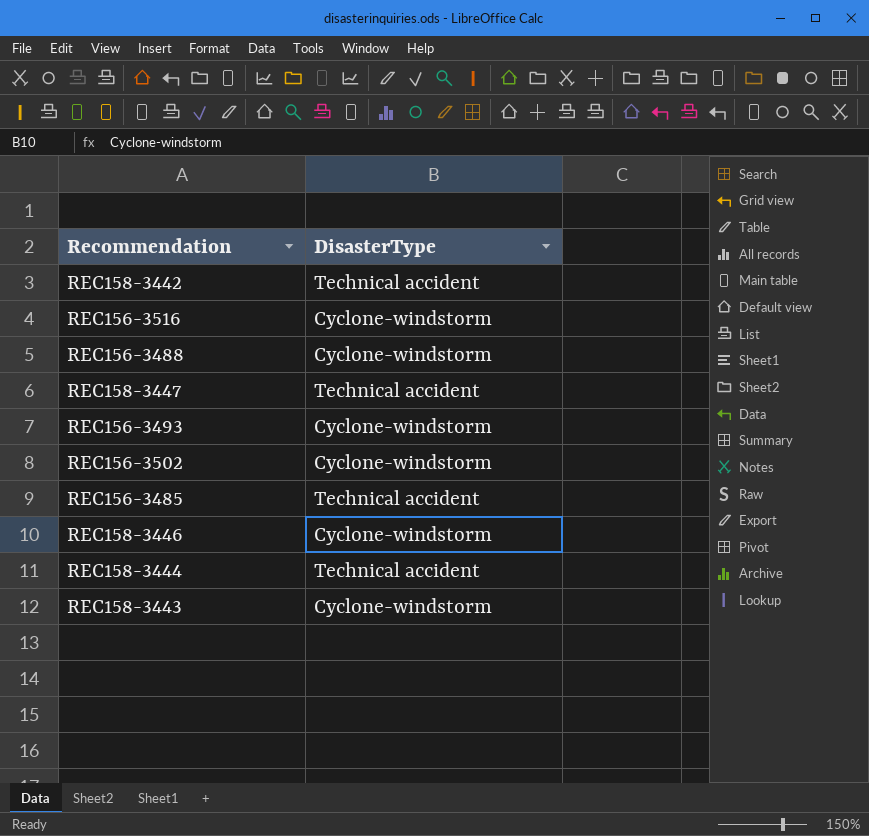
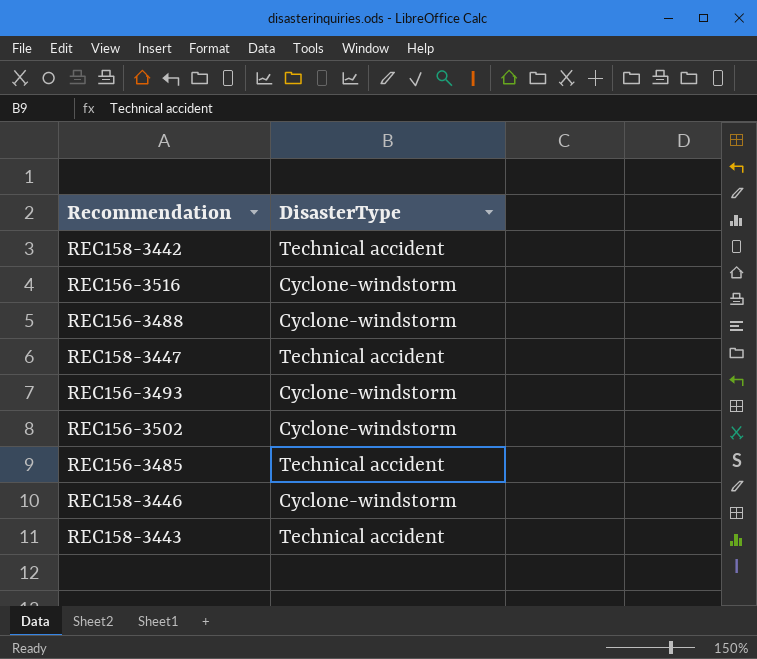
row REC158-3444: Technical accident -> none
REC158-3443 | DisasterType: Cyclone-windstorm -> Technical accident

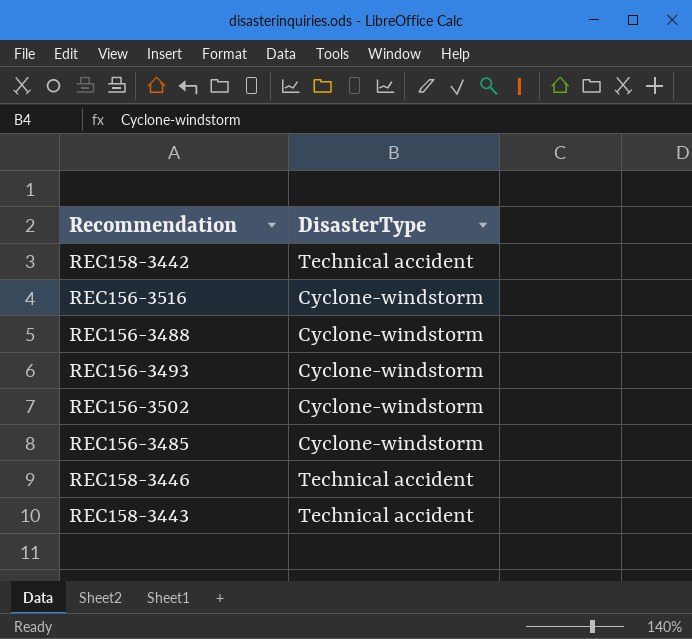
row REC158-3447: Technical accident -> none
REC156-3485 | DisasterType: Technical accident -> Cyclone-windstorm
REC158-3446 | DisasterType: Cyclone-windstorm -> Technical accident

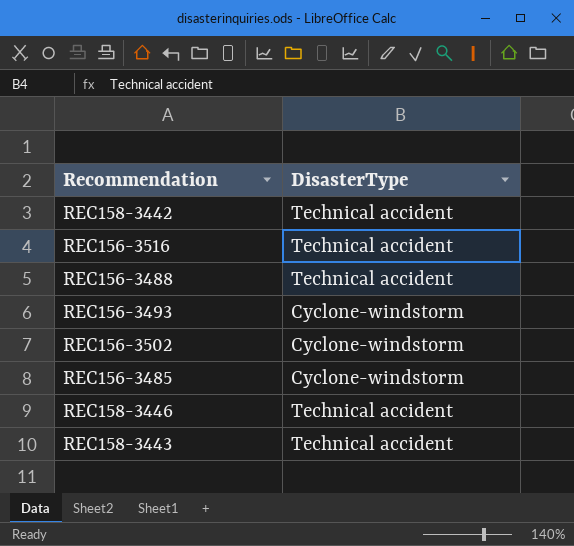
REC156-3516 | DisasterType: Cyclone-windstorm -> Technical accident
REC156-3488 | DisasterType: Cyclone-windstorm -> Technical accident

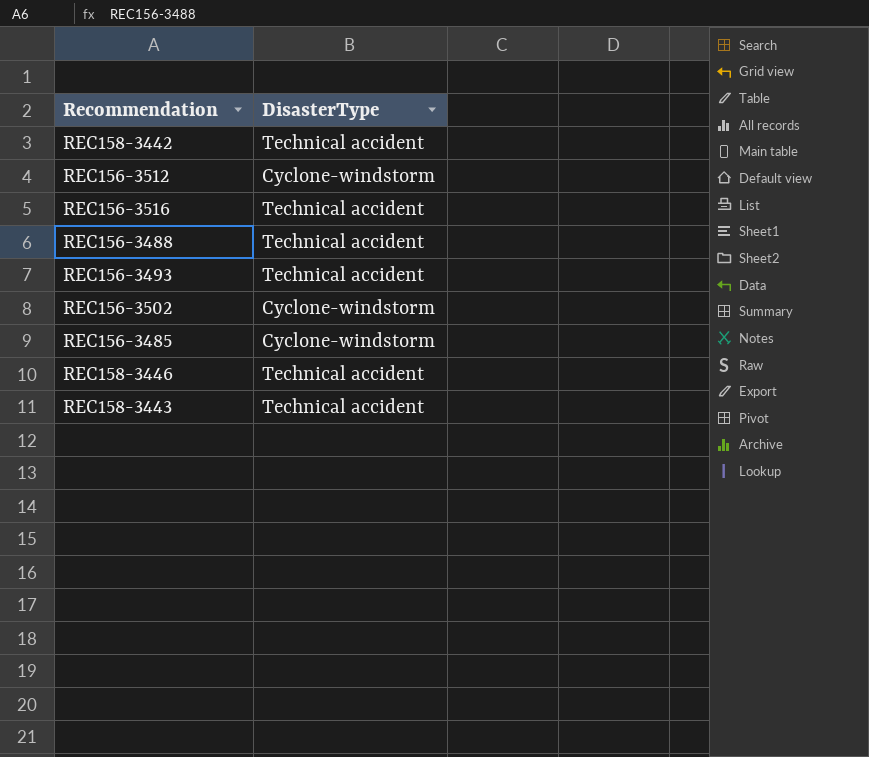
row REC156-3512: none -> Cyclone-windstorm
REC156-3493 | DisasterType: Cyclone-windstorm -> Technical accident

